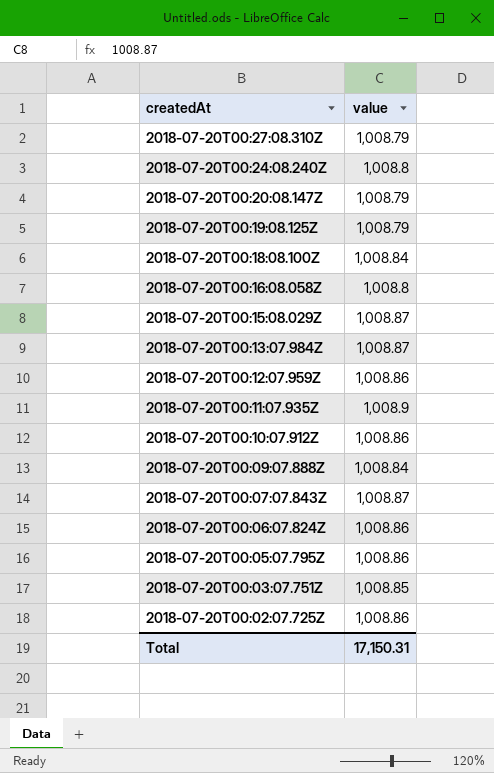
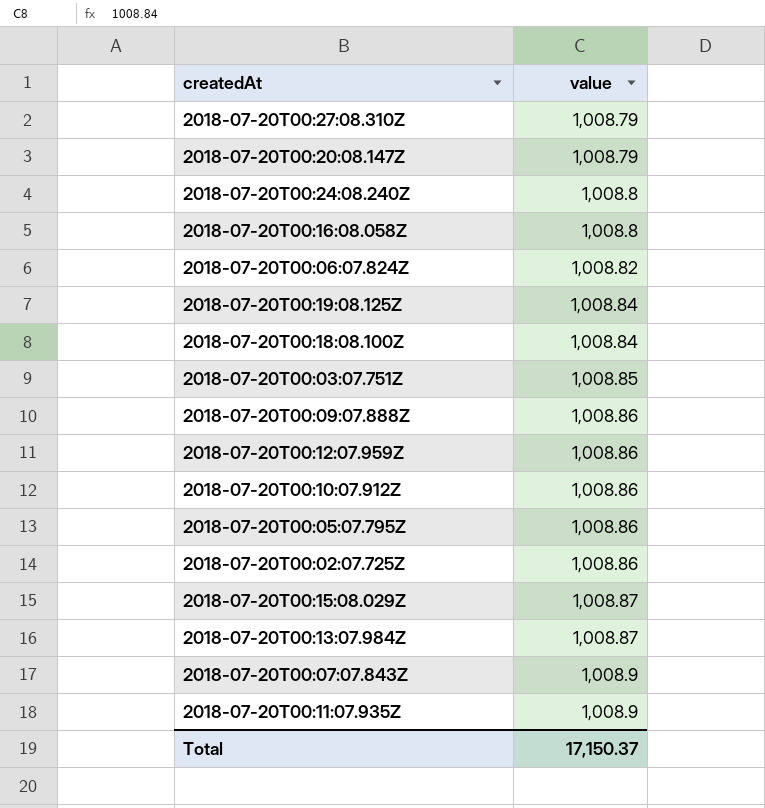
row order: createdAt descending -> value ascending
2018-07-20T00:06:07.824Z | value: 1,008.86 -> 1,008.82
2018-07-20T00:19:08.125Z | value: 1,008.79 -> 1,008.84
2018-07-20T00:09:07.888Z | value: 1,008.84 -> 1,008.86
2018-07-20T00:07:07.843Z | value: 1,008.87 -> 1,008.9
Total | value: 17,150.31 -> 17,150.37

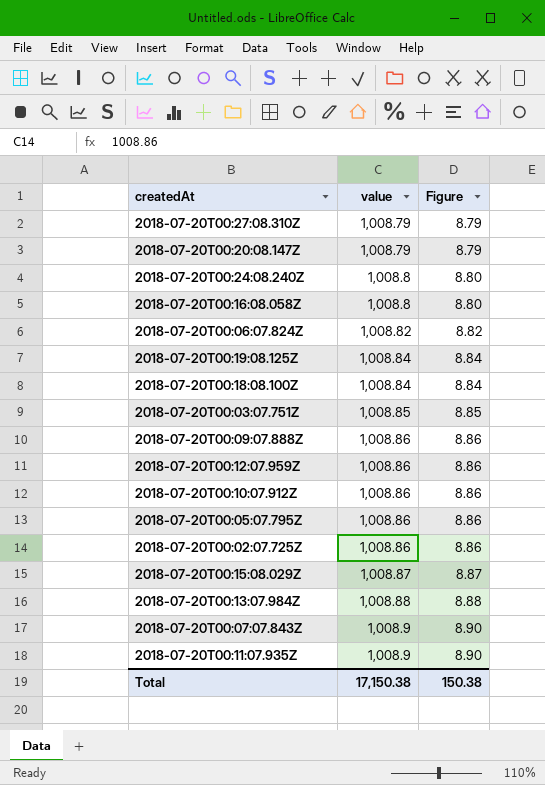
column Figure | formula: none -> [value] - 1000
2018-07-20T00:13:07.984Z | value: 1,008.87 -> 1,008.88
Total | value: 17,150.37 -> 17,150.38

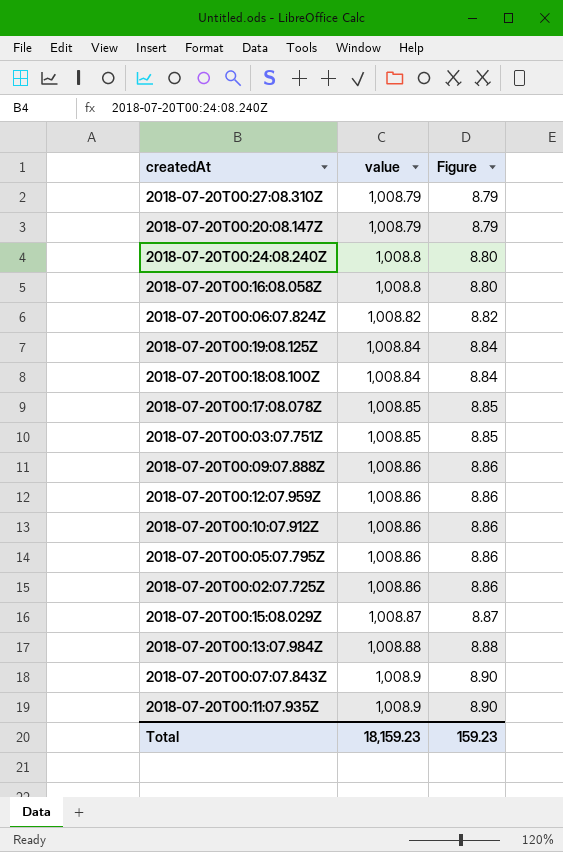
row 2018-07-20T00:17:08.078Z: none -> 1,008.85 | 8.85
Total | value: 17,150.38 -> 18,159.23
Total | Figure: 150.38 -> 159.23

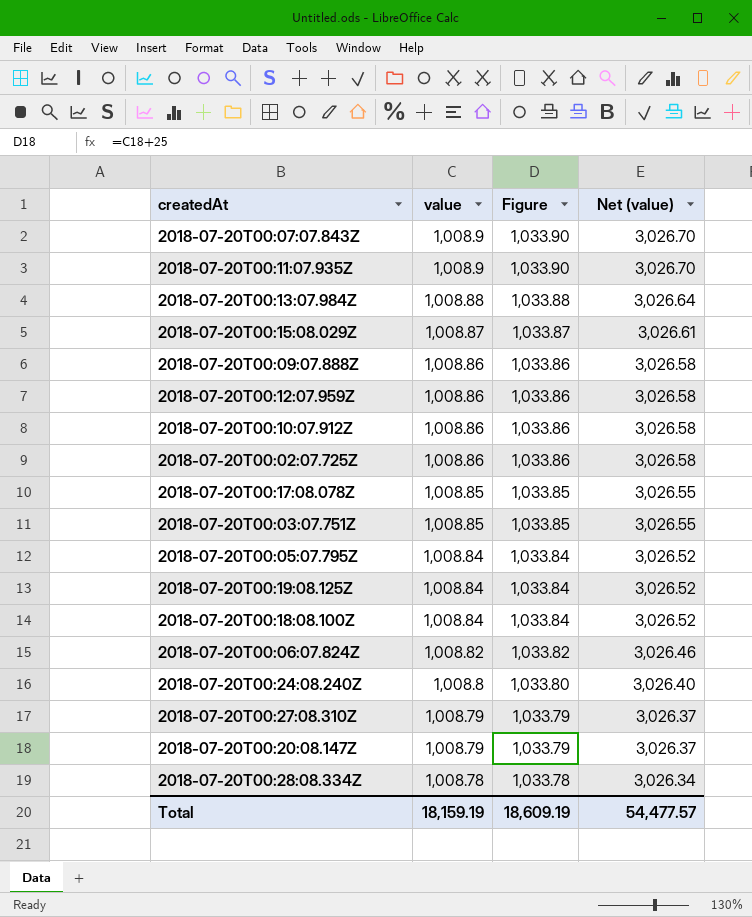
row order: value ascending -> value descending
column Figure | formula: [value] - 1000 -> [value] + 25
column Net (value) | formula: none -> [value] * 3
row 2018-07-20T00:16:08.058Z: 1,008.8 | 8.80 -> none
2018-07-20T00:05:07.795Z | value: 1,008.86 -> 1,008.84
row 2018-07-20T00:28:08.334Z: none -> 1,008.78 | 1,033.78 | 3,026.34
Total | value: 18,159.23 -> 18,159.19
Total | Figure: 159.23 -> 18,609.19

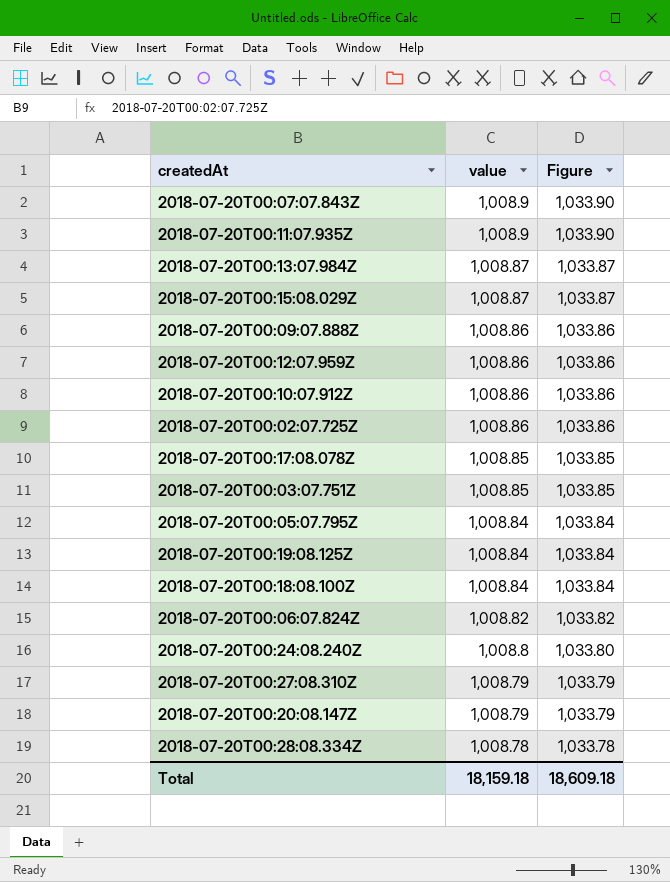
column Net (value) | formula: [value] * 3 -> none
2018-07-20T00:13:07.984Z | value: 1,008.88 -> 1,008.87
2018-07-20T00:13:07.984Z | Figure: 1,033.88 -> 1,033.87
Total | value: 18,159.19 -> 18,159.18
Total | Figure: 18,609.19 -> 18,609.18

